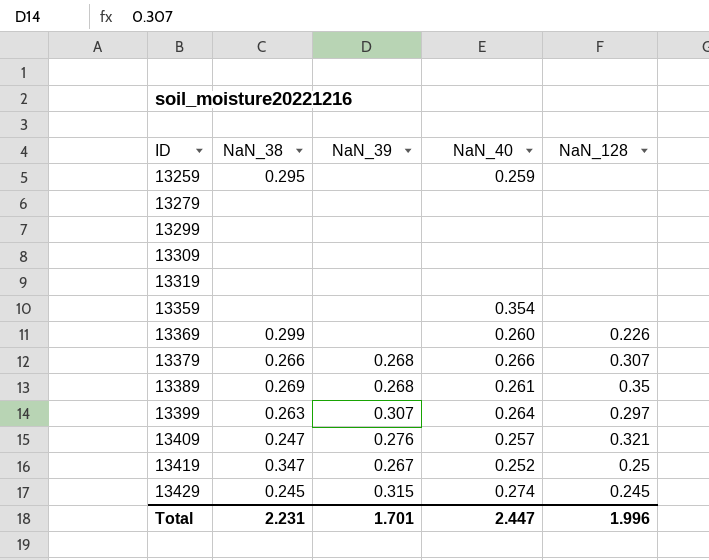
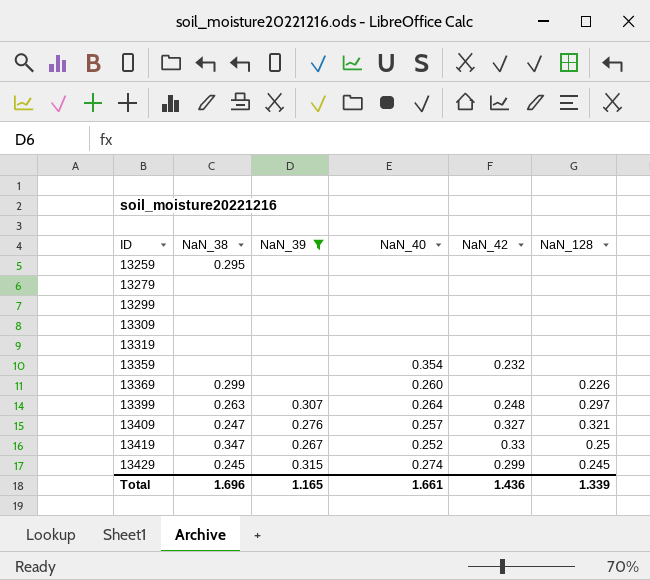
filter: none -> NaN_39 != 0.268
column NaN_42 | position: none -> 5
13259 | NaN_40: 0.259 -> none
Total | NaN_38: 2.231 -> 1.696
Total | NaN_39: 1.701 -> 1.165
Total | NaN_40: 2.447 -> 1.661
Total | NaN_128: 1.996 -> 1.339

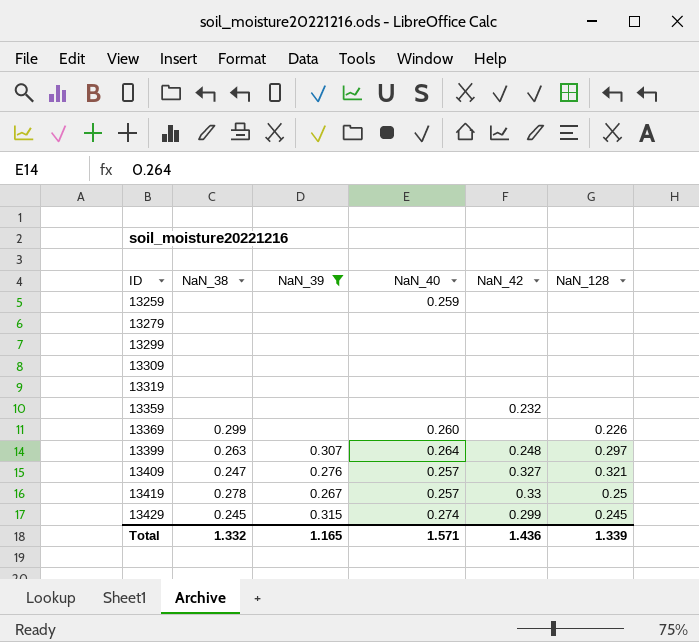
13259 | NaN_38: 0.295 -> none
13259 | NaN_40: none -> 0.259
13359 | NaN_40: 0.354 -> none
13419 | NaN_38: 0.347 -> 0.278
13419 | NaN_40: 0.252 -> 0.257
Total | NaN_38: 1.696 -> 1.332
Total | NaN_40: 1.661 -> 1.571

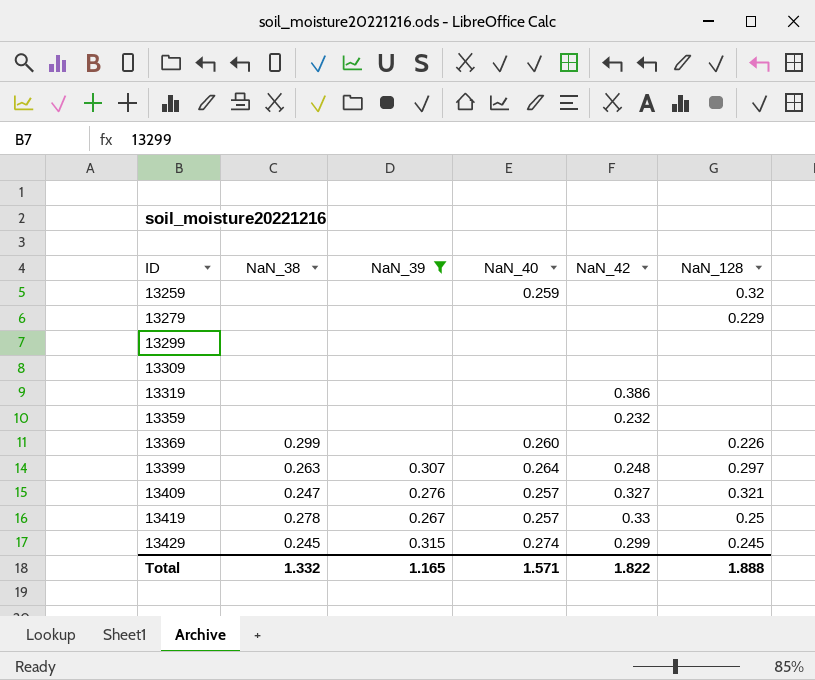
13259 | NaN_128: none -> 0.32
13279 | NaN_128: none -> 0.229
13319 | NaN_42: none -> 0.386
Total | NaN_42: 1.436 -> 1.822
Total | NaN_128: 1.339 -> 1.888

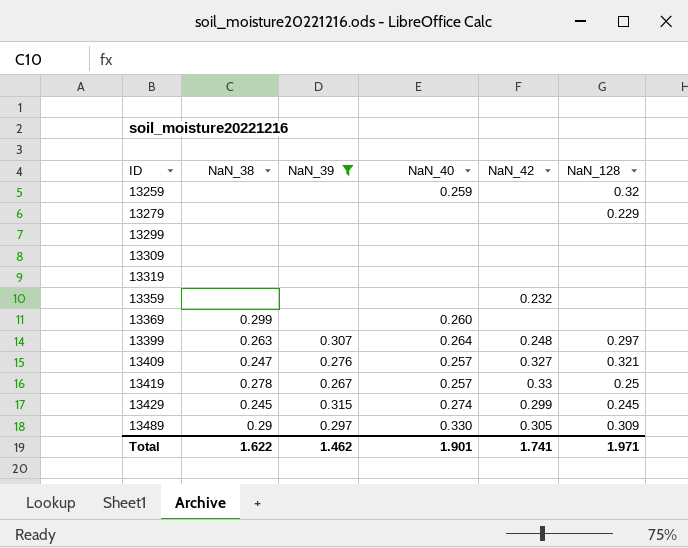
13319 | NaN_42: 0.386 -> none
13369 | NaN_128: 0.226 -> none
row 13489: none -> 0.29 | 0.297 | 0.330 | 0.305 | 0.309
Total | NaN_38: 1.332 -> 1.622
Total | NaN_39: 1.165 -> 1.462
Total | NaN_40: 1.571 -> 1.901
Total | NaN_42: 1.822 -> 1.741
Total | NaN_128: 1.888 -> 1.971

